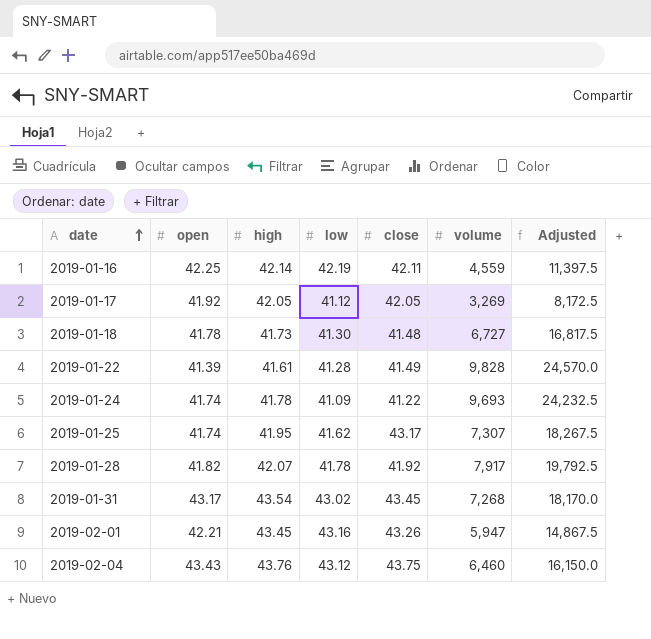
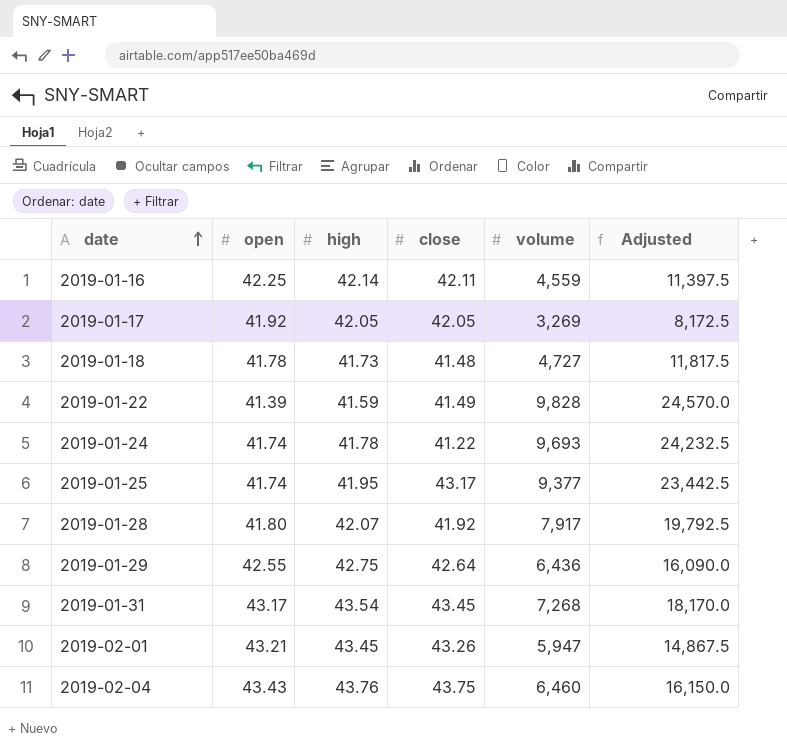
column low | position: 4 -> none
2019-01-18 | volume: 6,727 -> 4,727
2019-01-18 | Adjusted: 16,817.5 -> 11,817.5
2019-01-22 | high: 41.61 -> 41.59
2019-01-25 | volume: 7,307 -> 9,377
2019-01-25 | Adjusted: 18,267.5 -> 23,442.5
2019-01-28 | open: 41.82 -> 41.80
row 2019-01-29: none -> 42.55 | 42.75 | 42.64 | 6,436 | 16,090.0
2019-02-01 | open: 42.21 -> 43.21

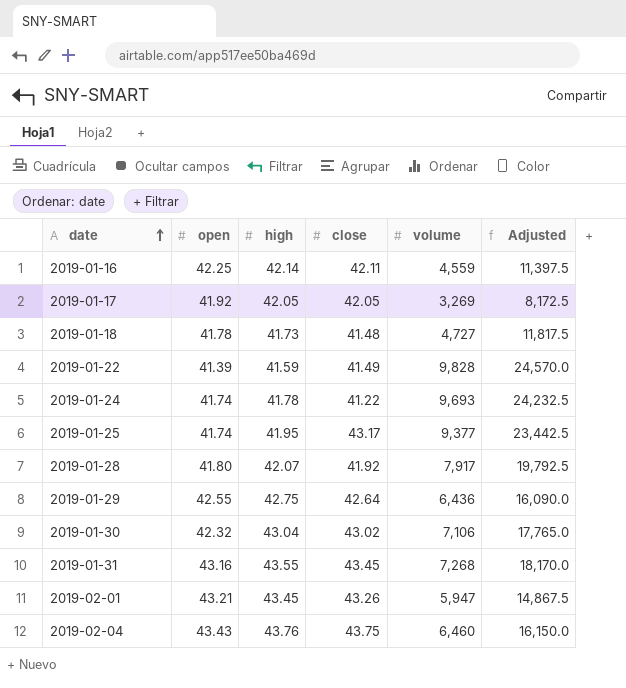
row 2019-01-30: none -> 42.32 | 43.04 | 43.02 | 7,106 | 17,765.0
2019-01-31 | open: 43.17 -> 43.16
2019-01-31 | high: 43.54 -> 43.55

